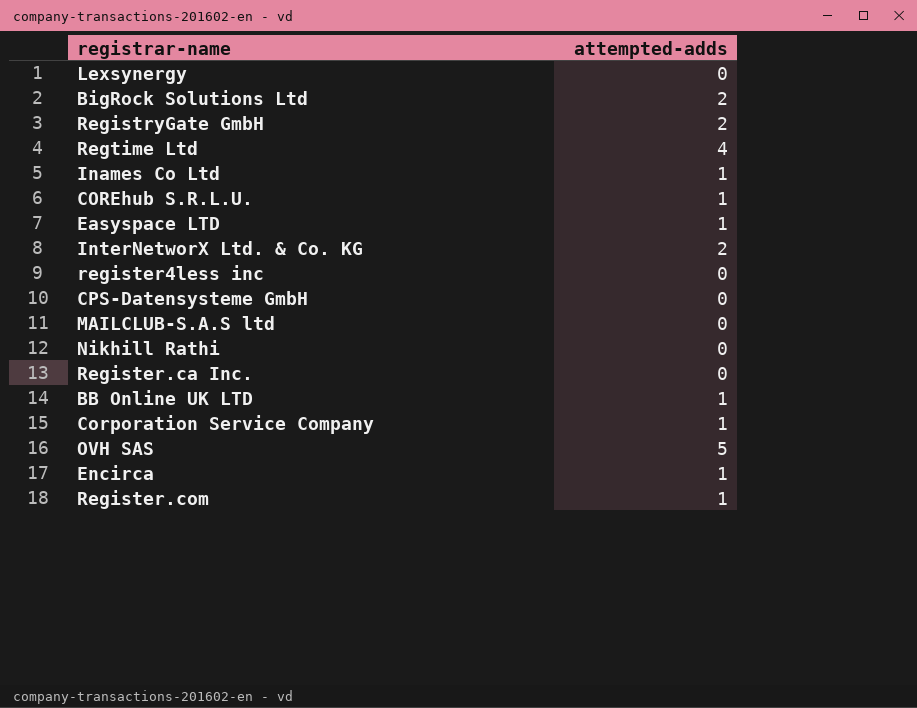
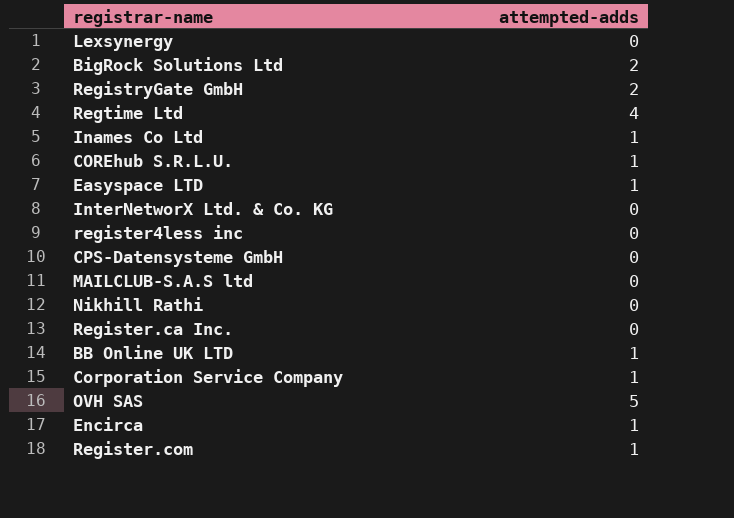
InterNetworX Ltd. & Co. KG | attempted-adds: 2 -> 0

